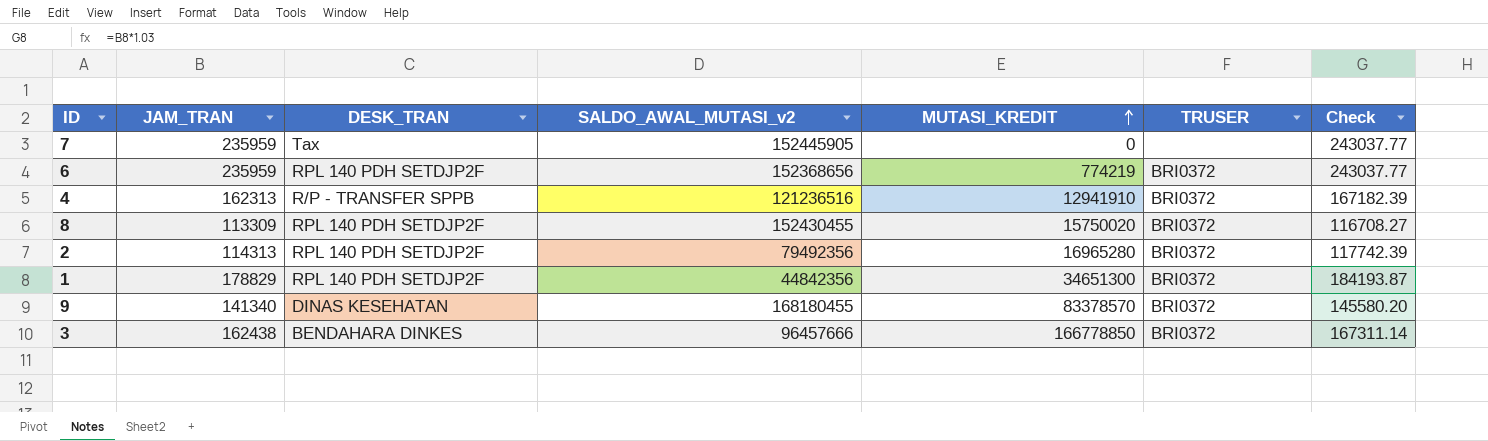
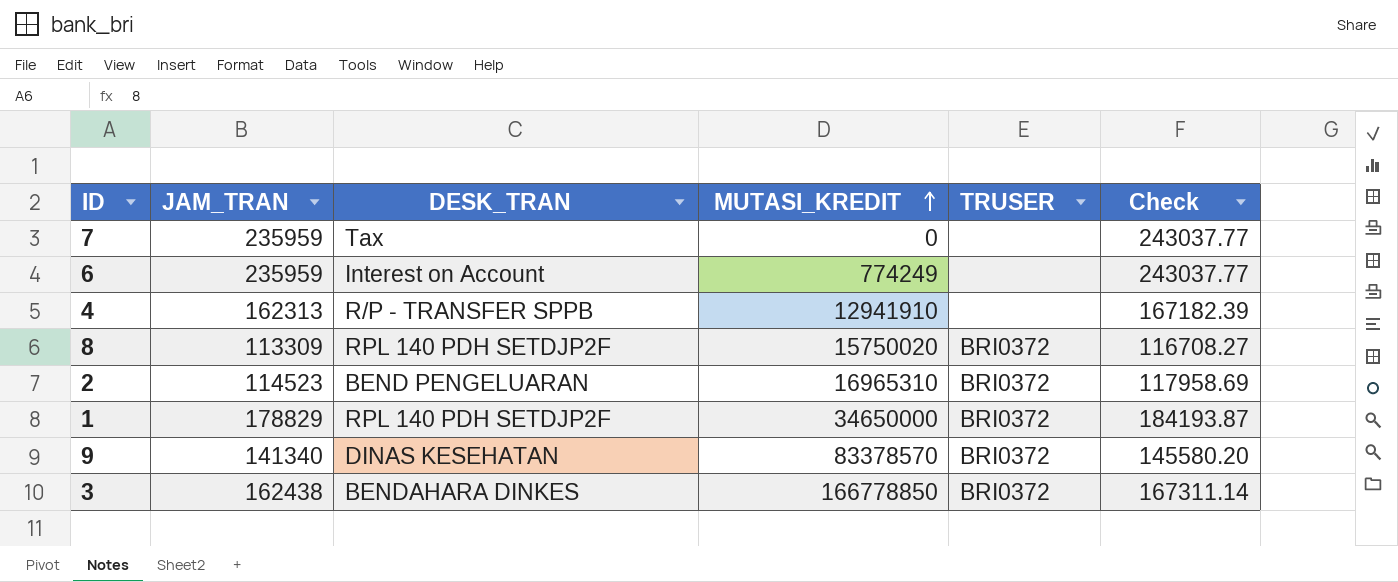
column SALDO_AWAL_MUTASI_v2 | position: 4 -> none
6 | DESK_TRAN: RPL 140 PDH SETDJP2F -> Interest on Account
6 | MUTASI_KREDIT: 774219 -> 774249
6 | TRUSER: BRI0372 -> none
4 | TRUSER: BRI0372 -> none
2 | JAM_TRAN: 114313 -> 114523
2 | DESK_TRAN: RPL 140 PDH SETDJP2F -> BEND PENGELUARAN
2 | MUTASI_KREDIT: 16965280 -> 16965310
2 | Check: 117742.39 -> 117958.69
1 | MUTASI_KREDIT: 34651300 -> 34650000

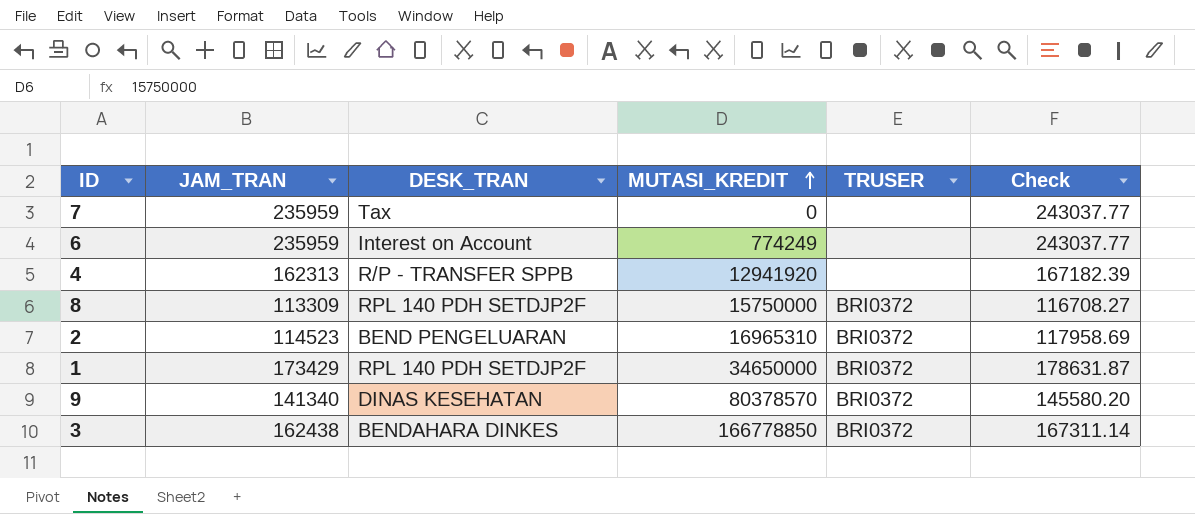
4 | MUTASI_KREDIT: 12941910 -> 12941920
8 | MUTASI_KREDIT: 15750020 -> 15750000
1 | JAM_TRAN: 178829 -> 173429
1 | Check: 184193.87 -> 178631.87
9 | MUTASI_KREDIT: 83378570 -> 80378570

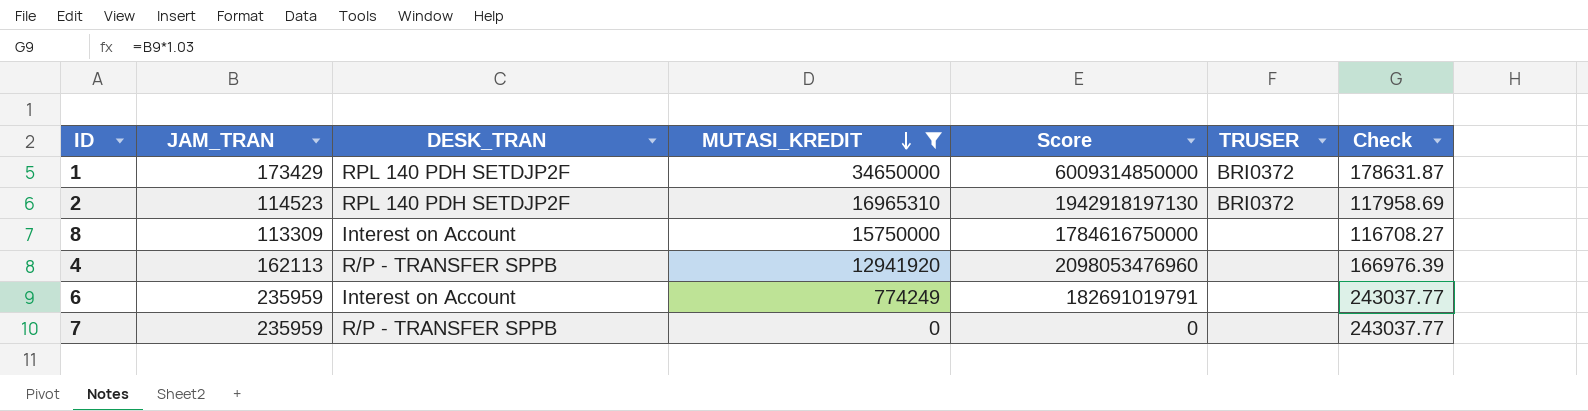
filter: none -> MUTASI_KREDIT <= 34650000
row order: MUTASI_KREDIT ascending -> MUTASI_KREDIT descending
column Score | formula: none -> [JAM_TRAN] * [MUTASI_KREDIT]
2 | DESK_TRAN: BEND PENGELUARAN -> RPL 140 PDH SETDJP2F
8 | DESK_TRAN: RPL 140 PDH SETDJP2F -> Interest on Account
8 | TRUSER: BRI0372 -> none
4 | JAM_TRAN: 162313 -> 162113
4 | Check: 167182.39 -> 166976.39
7 | DESK_TRAN: Tax -> R/P - TRANSFER SPPB

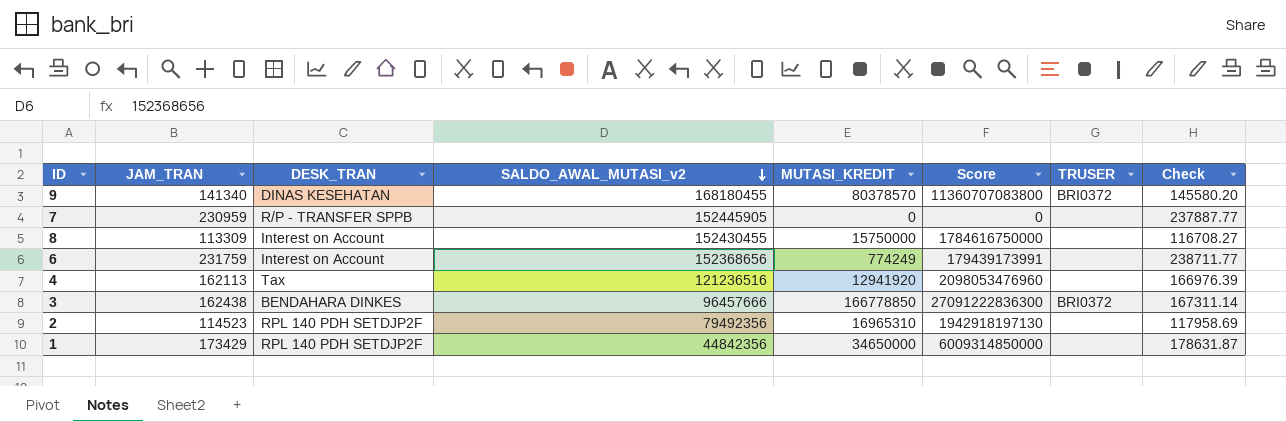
filter: MUTASI_KREDIT <= 34650000 -> none
row order: MUTASI_KREDIT descending -> SALDO_AWAL_MUTASI_v2 descending
column SALDO_AWAL_MUTASI_v2 | position: none -> 4
7 | JAM_TRAN: 235959 -> 230959
7 | Check: 243037.77 -> 237887.77
6 | JAM_TRAN: 235959 -> 231759
6 | Score: 182691019791 -> 179439173991
6 | Check: 243037.77 -> 238711.77
4 | DESK_TRAN: R/P - TRANSFER SPPB -> Tax
2 | TRUSER: BRI0372 -> none
1 | TRUSER: BRI0372 -> none

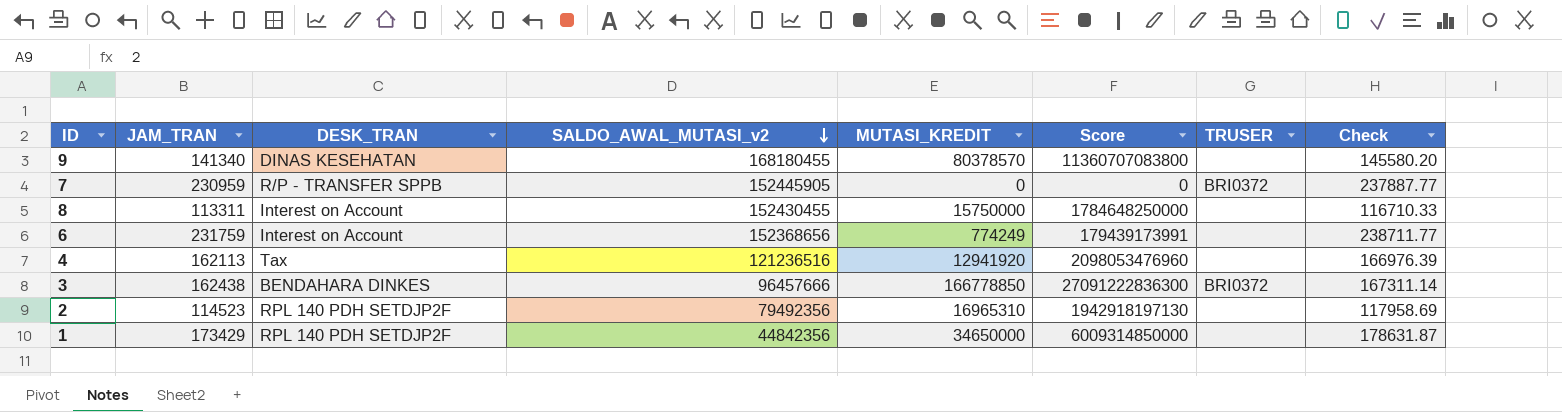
9 | TRUSER: BRI0372 -> none
7 | TRUSER: none -> BRI0372
8 | JAM_TRAN: 113309 -> 113311
8 | Score: 1784616750000 -> 1784648250000
8 | Check: 116708.27 -> 116710.33

